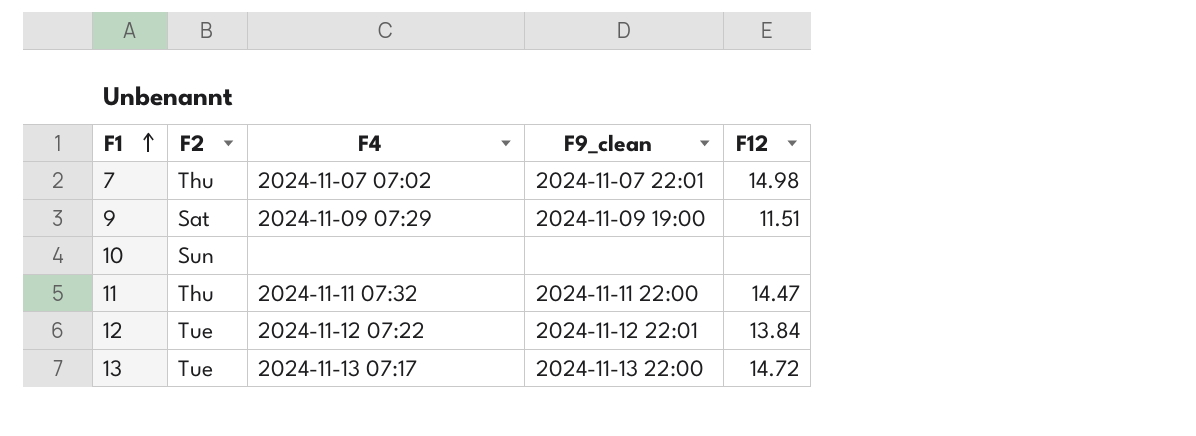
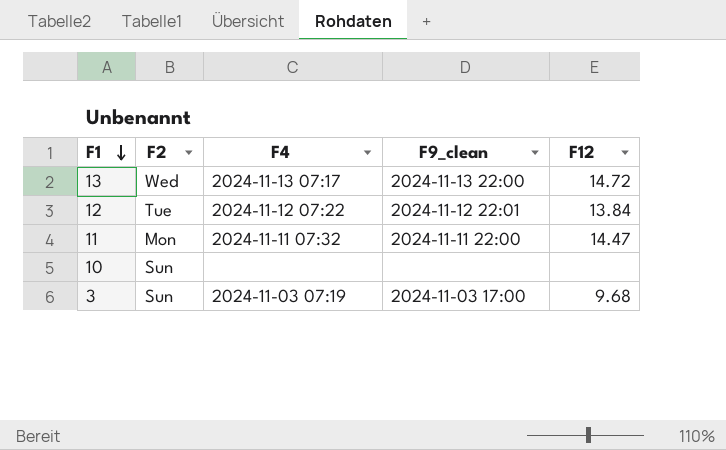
row order: F1 ascending -> F1 descending
row 7: Thu | 2024-11-07 07:02 | 2024-11-07 22:01 | 14.98 -> none
row 9: Sat | 2024-11-09 07:29 | 2024-11-09 19:00 | 11.51 -> none
13 | F2: Tue -> Wed
11 | F2: Thu -> Mon
row 3: none -> Sun | 2024-11-03 07:19 | 2024-11-03 17:00 | 9.68

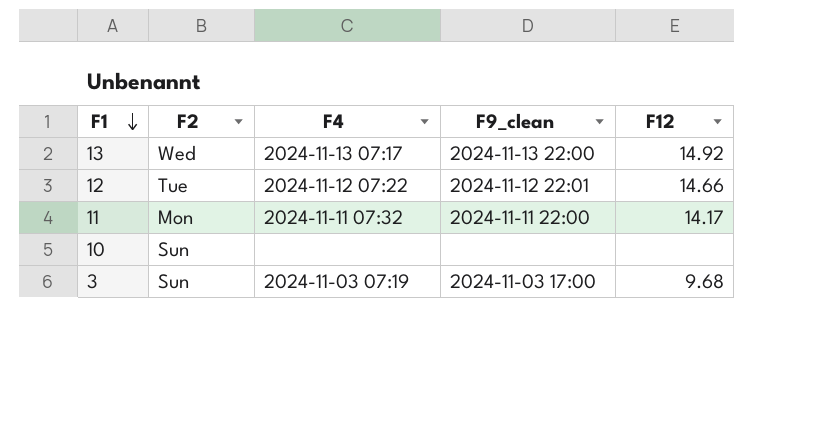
13 | F12: 14.72 -> 14.92
12 | F12: 13.84 -> 14.66
11 | F12: 14.47 -> 14.17

